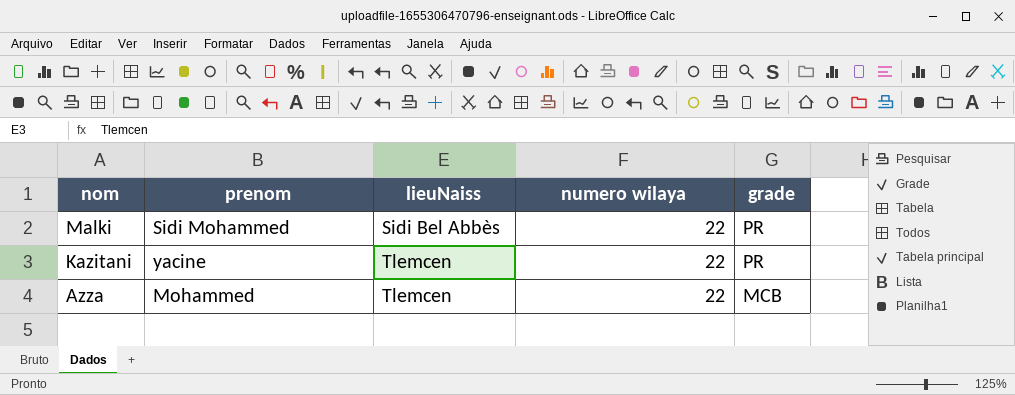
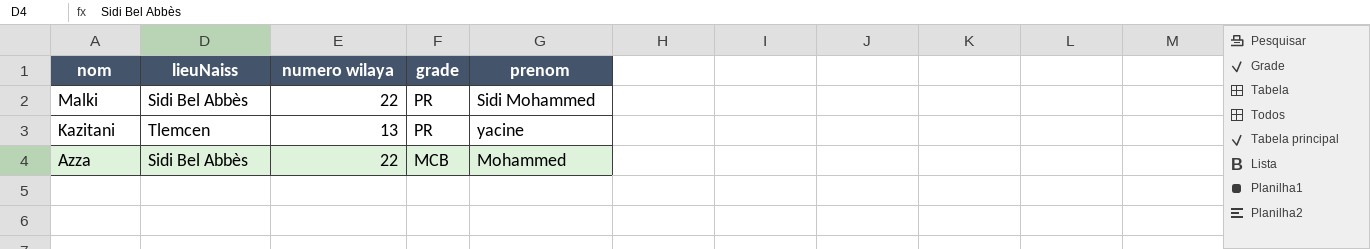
column prenom | position: 2 -> 5
Kazitani | numero wilaya: 22 -> 13
Azza | lieuNaiss: Tlemcen -> Sidi Bel Abbès

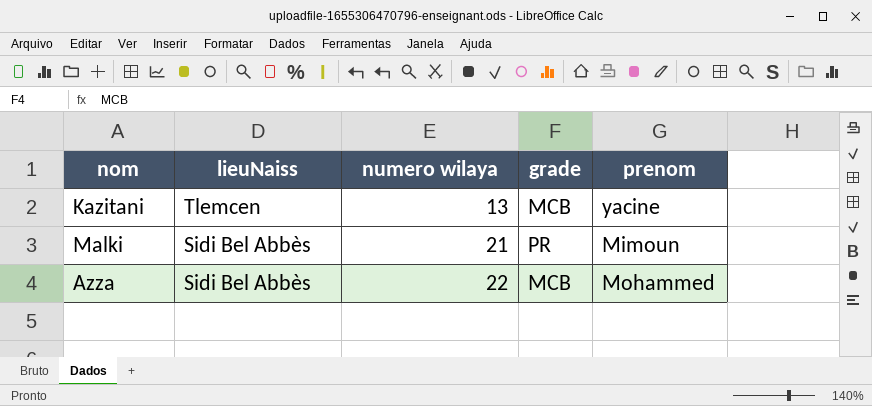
row order: nom descending -> lieuNaiss descending
Kazitani | grade: PR -> MCB
Malki | numero wilaya: 22 -> 21
Malki | prenom: Sidi Mohammed -> Mimoun

